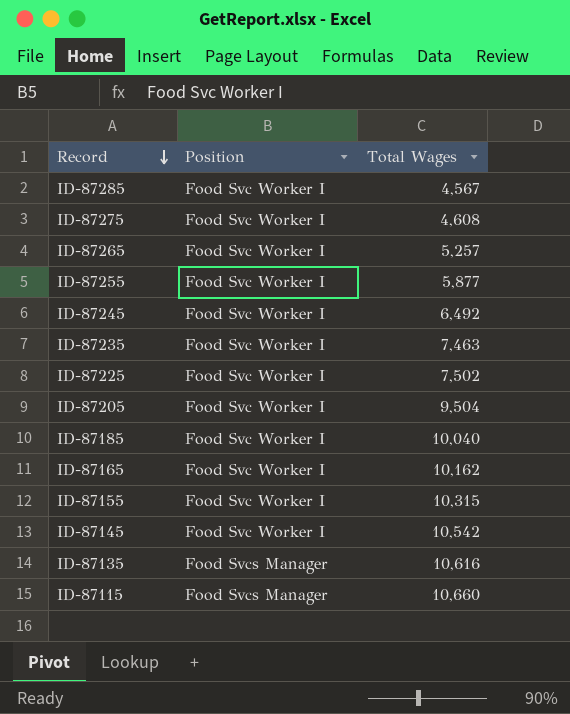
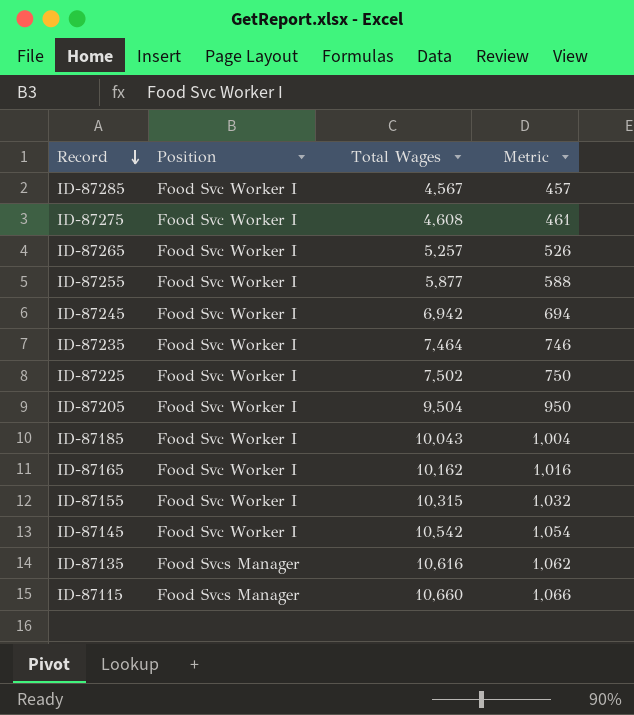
column Metric | formula: none -> [Total Wages] * 0.1
ID-87245 | Total Wages: 6,492 -> 6,942
ID-87235 | Total Wages: 7,463 -> 7,464
ID-87185 | Total Wages: 10,040 -> 10,043

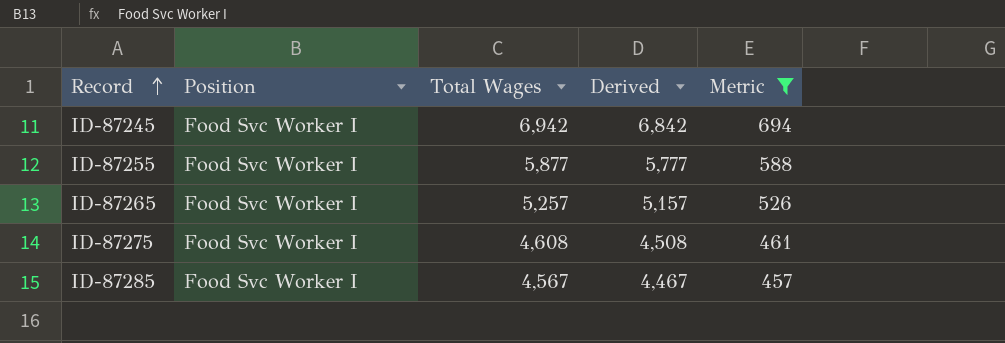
filter: none -> Metric <= 694
row order: Record descending -> Record ascending
column Derived | formula: none -> [Total Wages] - 100

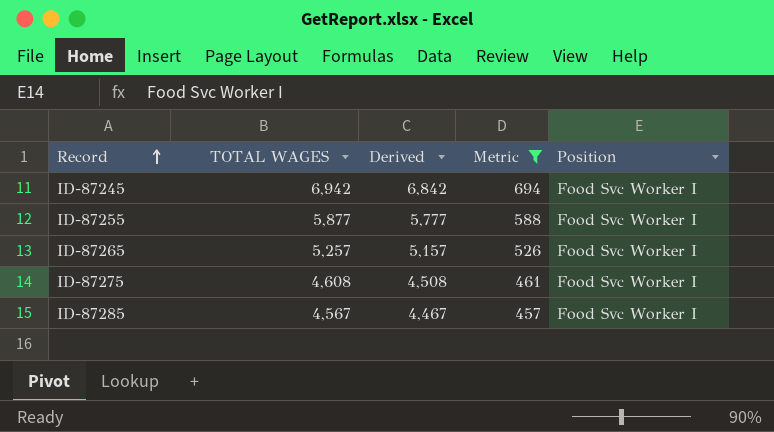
column name: Total Wages -> TOTAL WAGES
column Position | position: 2 -> 5

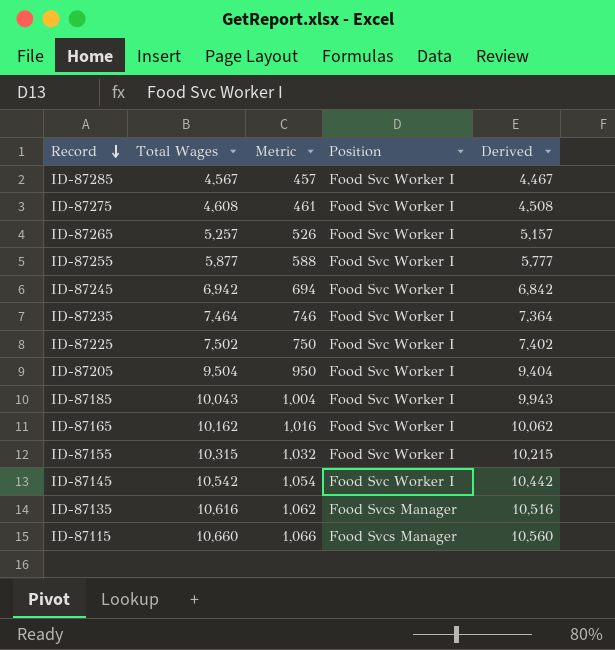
filter: Metric <= 694 -> none
row order: Record ascending -> Record descending
column name: TOTAL WAGES -> Total Wages
column Derived | position: 3 -> 5

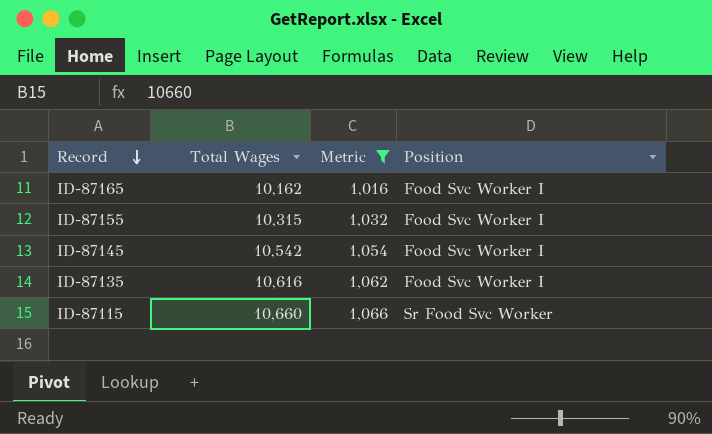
filter: none -> Metric >= 1,016
column Derived | formula: [Total Wages] - 100 -> none
ID-87135 | Position: Food Svcs Manager -> Food Svc Worker I
ID-87115 | Position: Food Svcs Manager -> Sr Food Svc Worker

